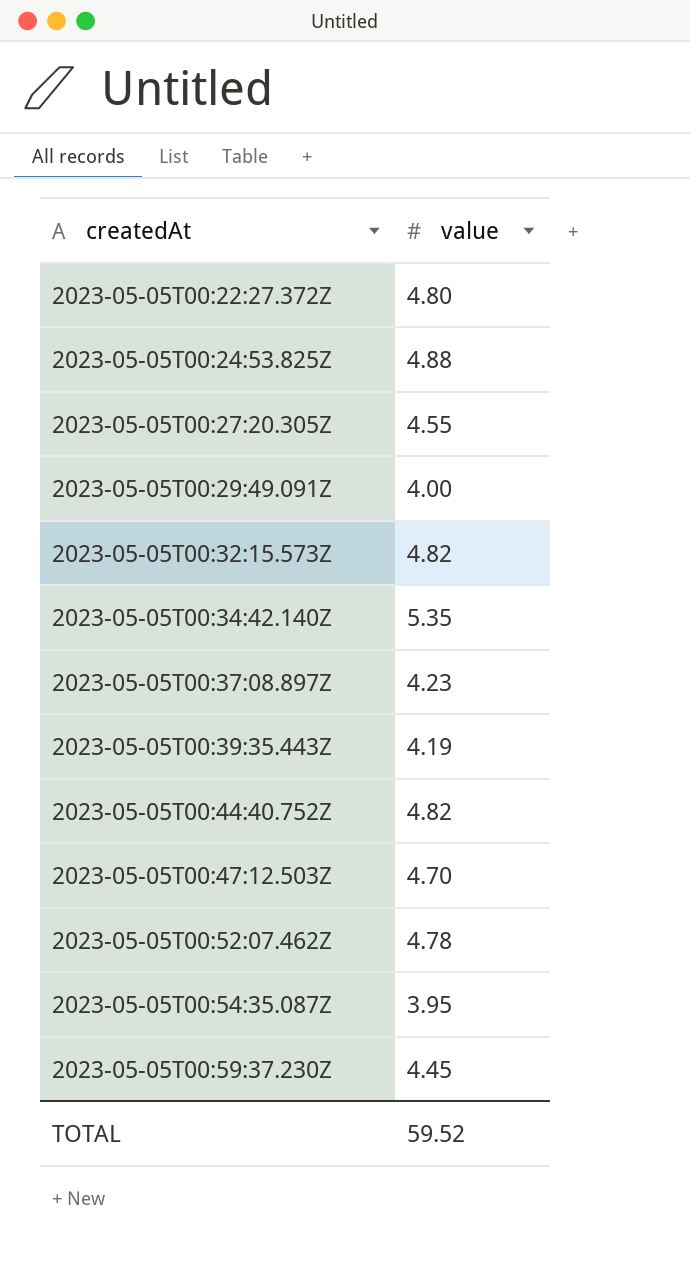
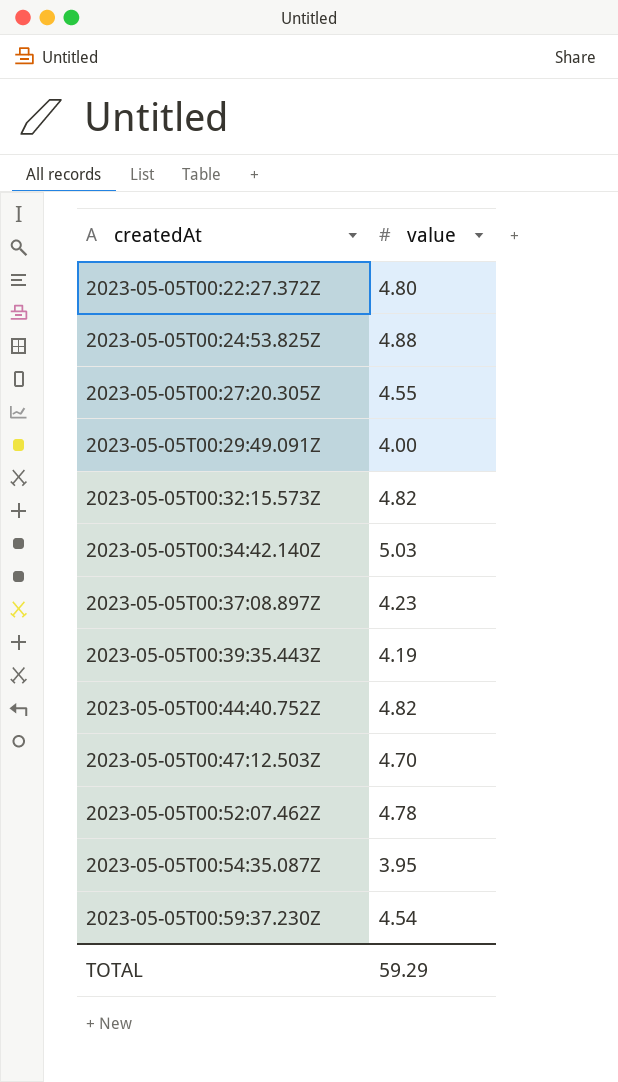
2023-05-05T00:34:42.140Z | value: 5.35 -> 5.03
2023-05-05T00:59:37.230Z | value: 4.45 -> 4.54
TOTAL | value: 59.52 -> 59.29

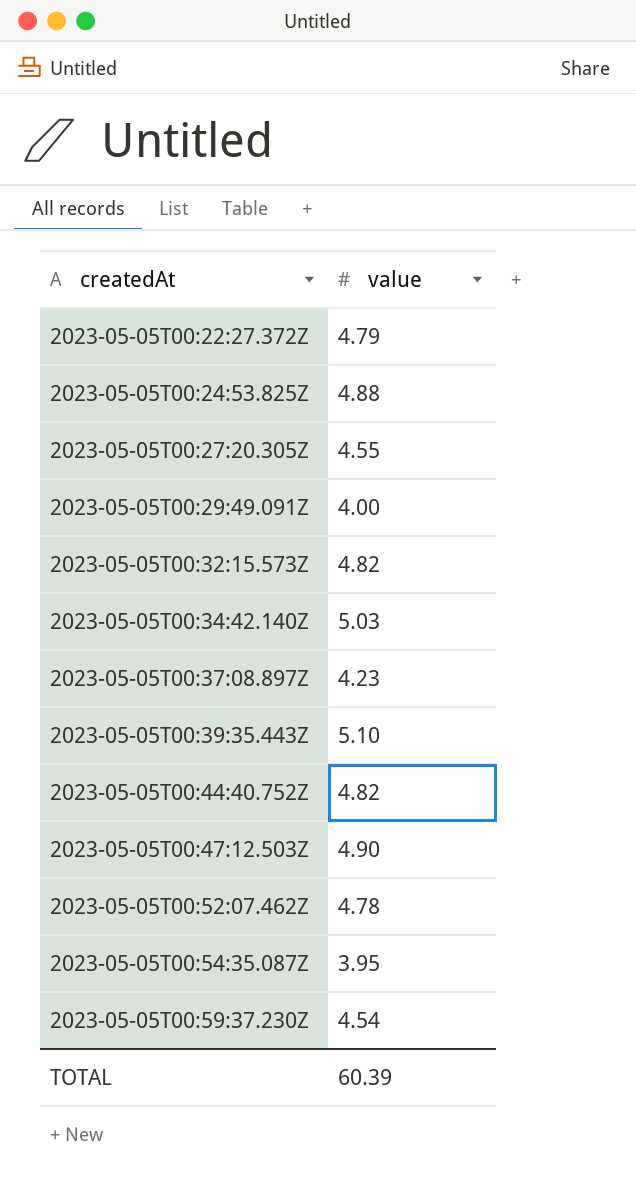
2023-05-05T00:22:27.372Z | value: 4.80 -> 4.79
2023-05-05T00:39:35.443Z | value: 4.19 -> 5.10
2023-05-05T00:47:12.503Z | value: 4.70 -> 4.90
TOTAL | value: 59.29 -> 60.39

